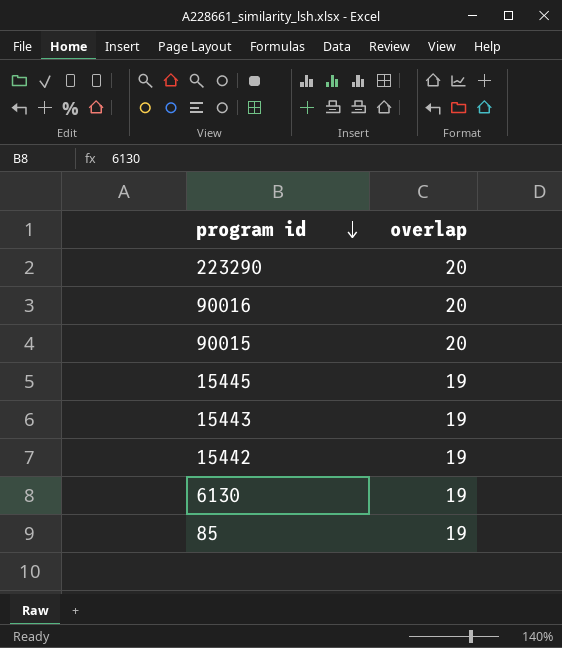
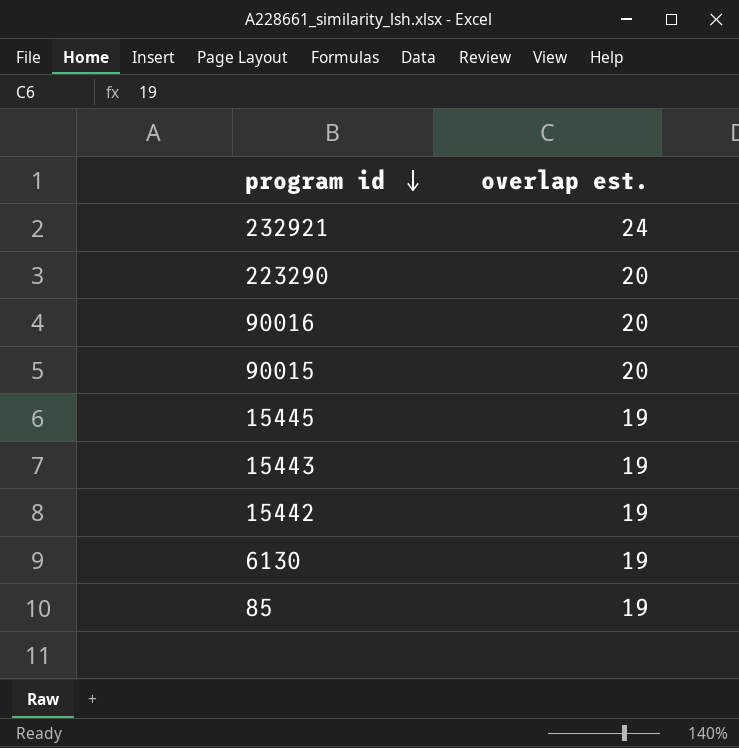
column name: overlap -> overlap est.
row 232921: none -> 24

